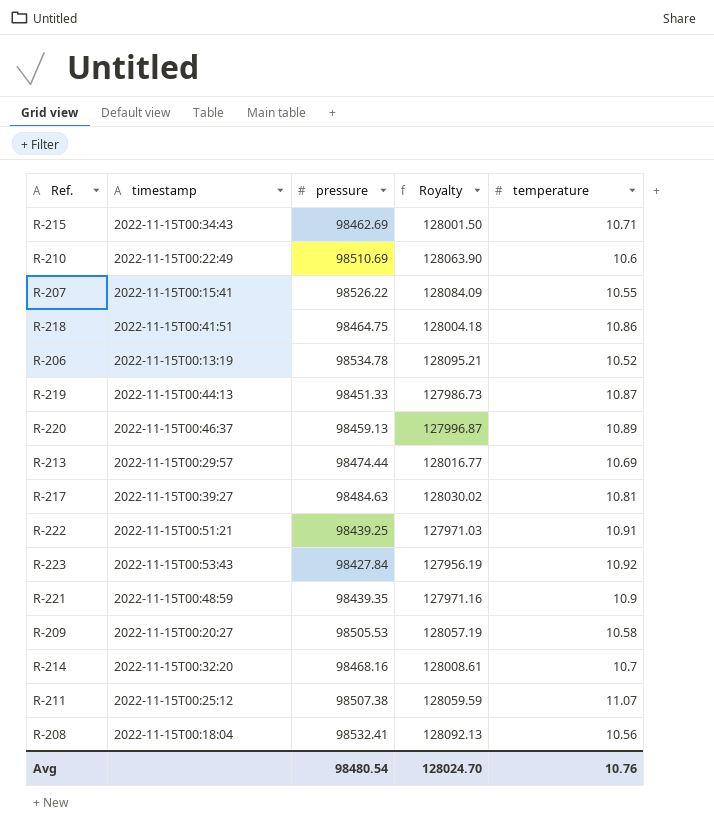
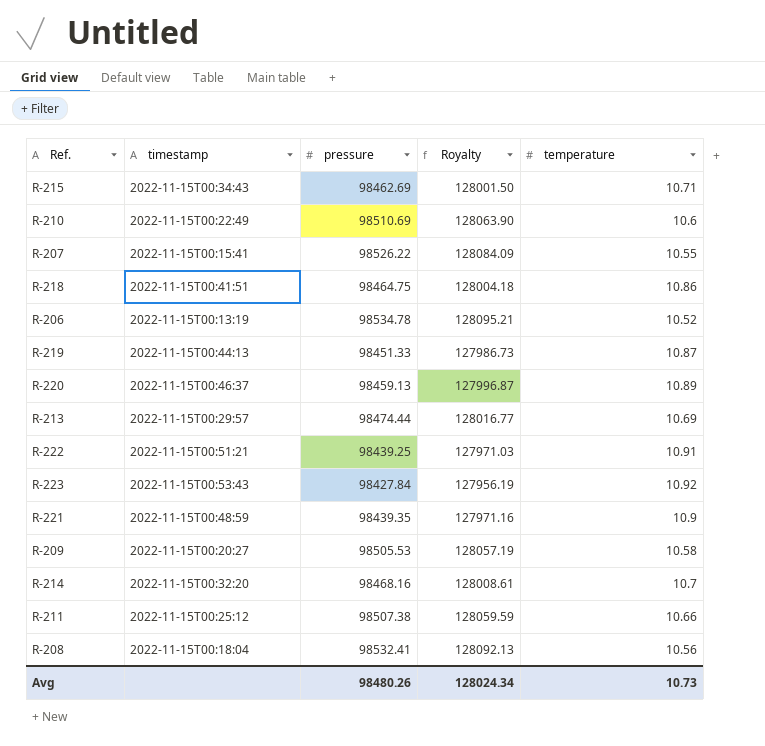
row R-217: 2022-11-15T00:39:27 | 98484.63 | 128030.02 | 10.81 -> none
R-211 | temperature: 11.07 -> 10.66
Avg | pressure: 98480.54 -> 98480.26
Avg | Royalty: 128024.70 -> 128024.34
Avg | temperature: 10.76 -> 10.73

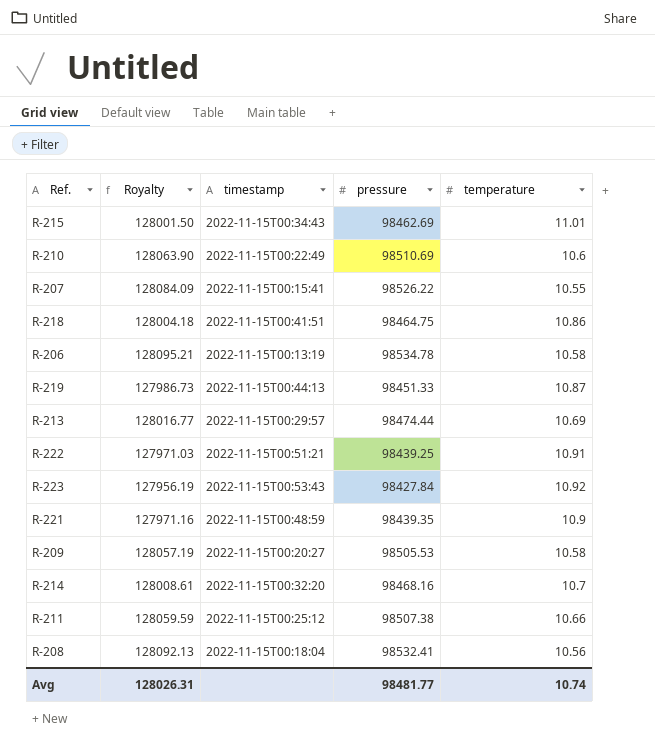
column Royalty | position: 4 -> 2
row R-220: 2022-11-15T00:46:37 | 98459.13 | 127996.87 | 10.89 -> none
R-215 | temperature: 10.71 -> 11.01
R-206 | temperature: 10.52 -> 10.58
Avg | Royalty: 128024.34 -> 128026.31
Avg | pressure: 98480.26 -> 98481.77
Avg | temperature: 10.73 -> 10.74

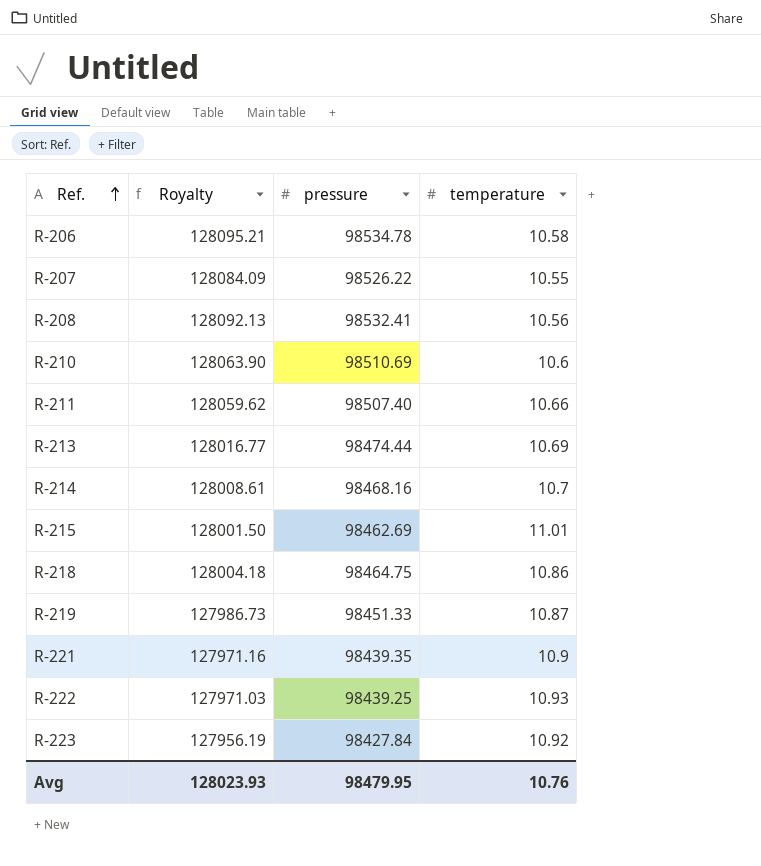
row order: none -> Ref. ascending
column timestamp | position: 3 -> none
row R-209: 128057.19 | 2022-11-15T00:20:27 | 98505.53 | 10.58 -> none
R-211 | Royalty: 128059.59 -> 128059.62
R-211 | pressure: 98507.38 -> 98507.40
R-222 | temperature: 10.91 -> 10.93
Avg | Royalty: 128026.31 -> 128023.93
Avg | pressure: 98481.77 -> 98479.95
Avg | temperature: 10.74 -> 10.76

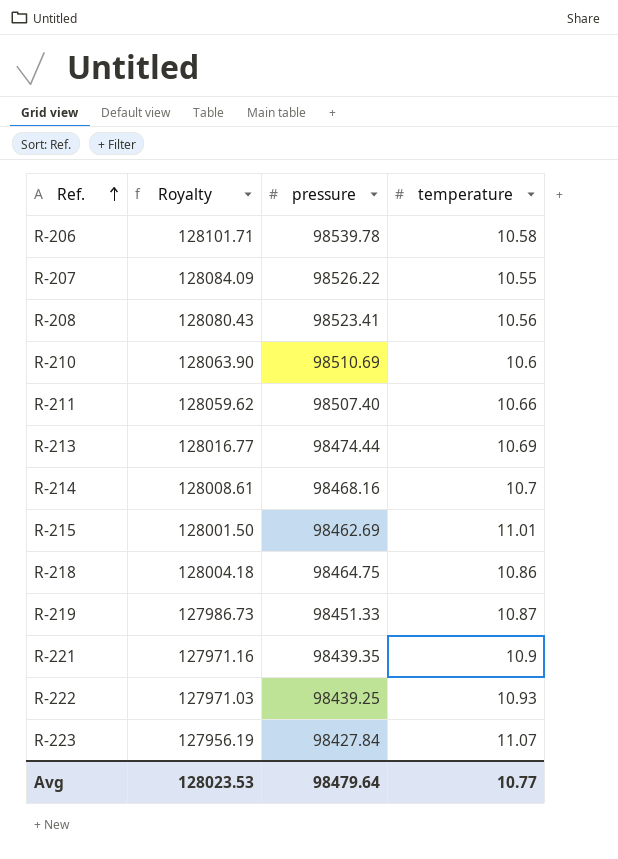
R-206 | Royalty: 128095.21 -> 128101.71
R-206 | pressure: 98534.78 -> 98539.78
R-208 | Royalty: 128092.13 -> 128080.43
R-208 | pressure: 98532.41 -> 98523.41
R-223 | temperature: 10.92 -> 11.07
Avg | Royalty: 128023.93 -> 128023.53
Avg | pressure: 98479.95 -> 98479.64
Avg | temperature: 10.76 -> 10.77

